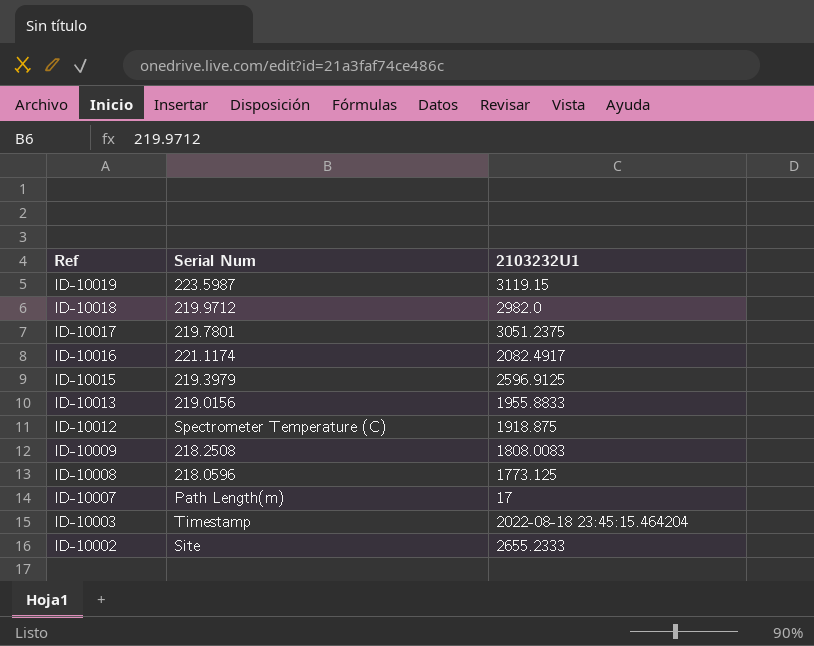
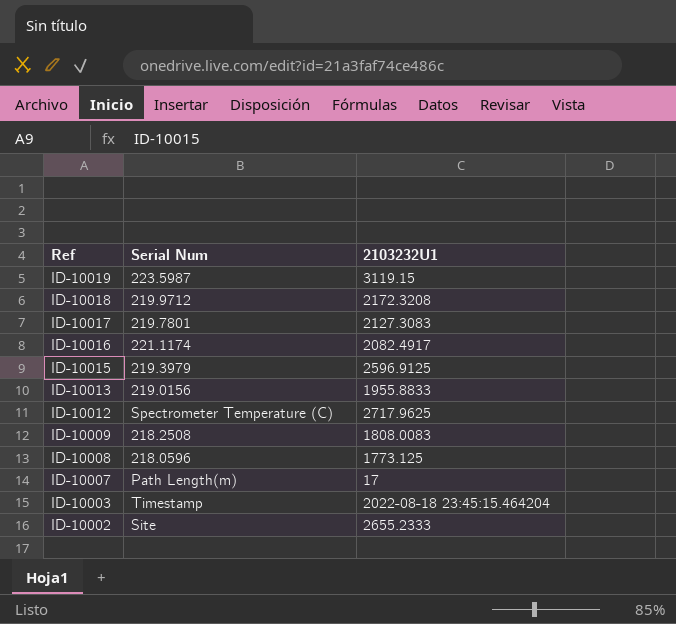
ID-10018 | 2103232U1: 2982.0 -> 2172.3208
ID-10017 | 2103232U1: 3051.2375 -> 2127.3083
ID-10012 | 2103232U1: 1918.875 -> 2717.9625

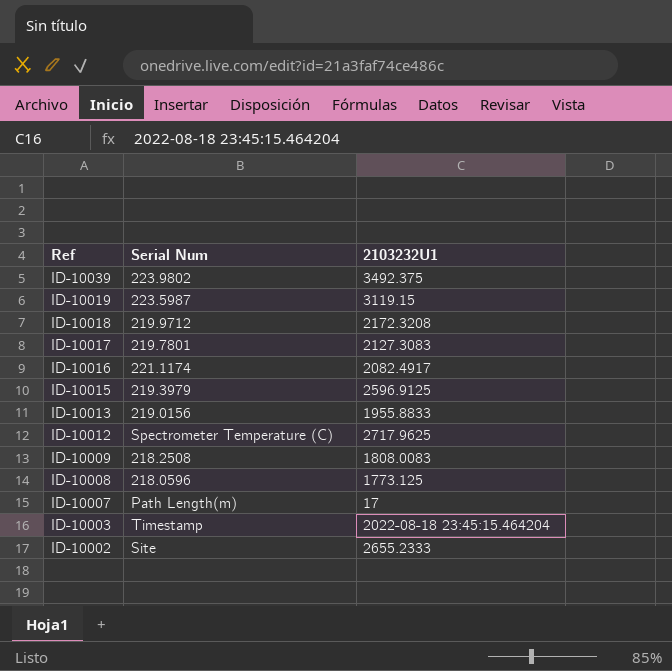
row ID-10039: none -> 223.9802 | 3492.375

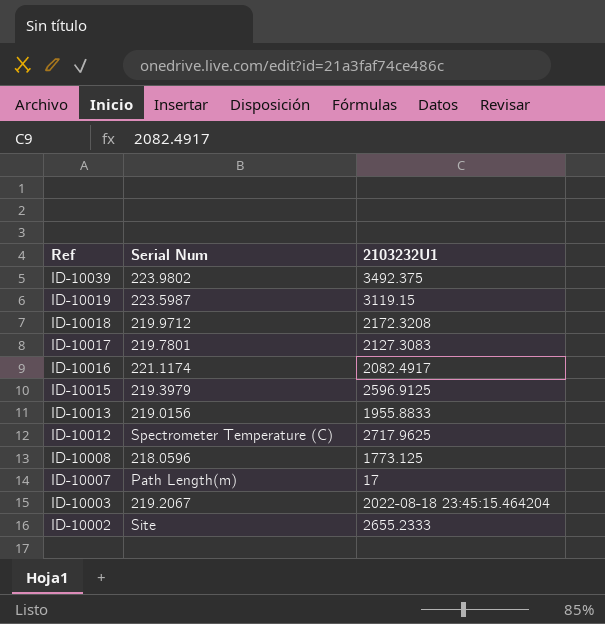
row ID-10009: 218.2508 | 1808.0083 -> none
ID-10003 | Serial Num: Timestamp -> 219.2067

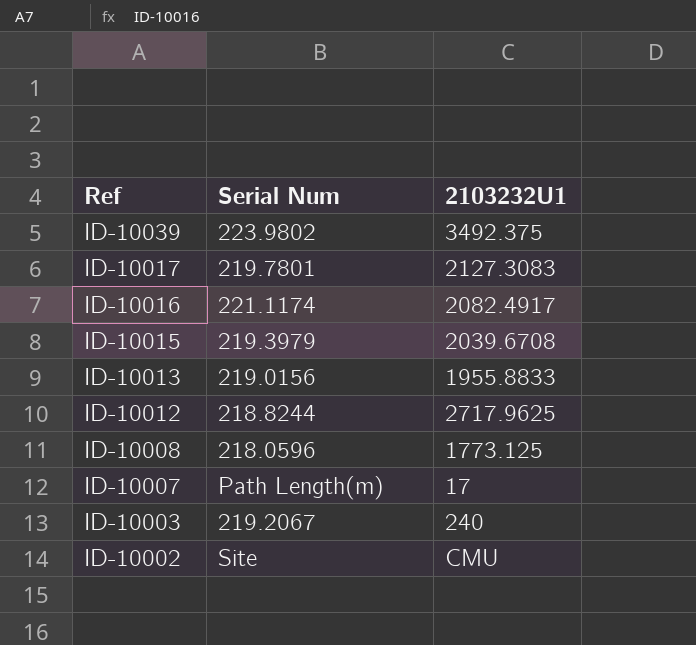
row ID-10019: 223.5987 | 3119.15 -> none
row ID-10018: 219.9712 | 2172.3208 -> none
ID-10015 | 2103232U1: 2596.9125 -> 2039.6708
ID-10012 | Serial Num: Spectrometer Temperature (C) -> 218.8244
ID-10003 | 2103232U1: 2022-08-18 23:45:15.464204 -> 240
ID-10002 | 2103232U1: 2655.2333 -> CMU

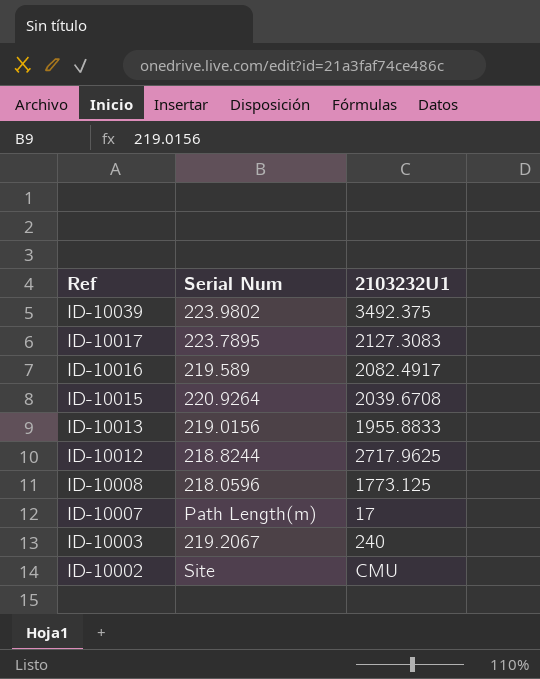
ID-10017 | Serial Num: 219.7801 -> 223.7895
ID-10016 | Serial Num: 221.1174 -> 219.589
ID-10015 | Serial Num: 219.3979 -> 220.9264

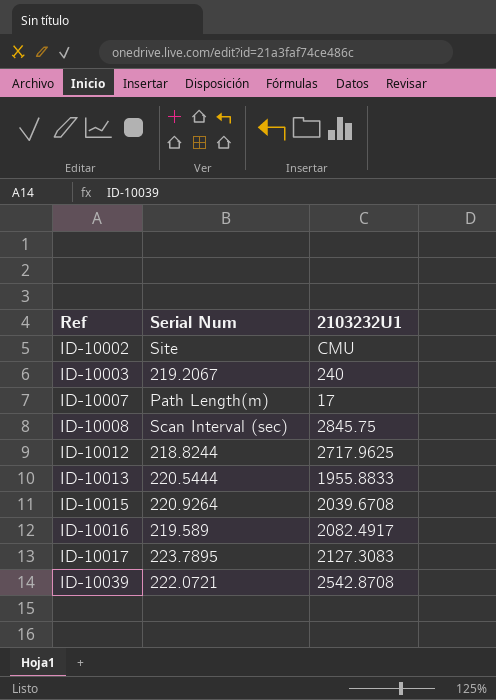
row order: Ref descending -> Ref ascending
ID-10008 | Serial Num: 218.0596 -> Scan Interval (sec)
ID-10008 | 2103232U1: 1773.125 -> 2845.75
ID-10013 | Serial Num: 219.0156 -> 220.5444
ID-10039 | Serial Num: 223.9802 -> 222.0721
ID-10039 | 2103232U1: 3492.375 -> 2542.8708

